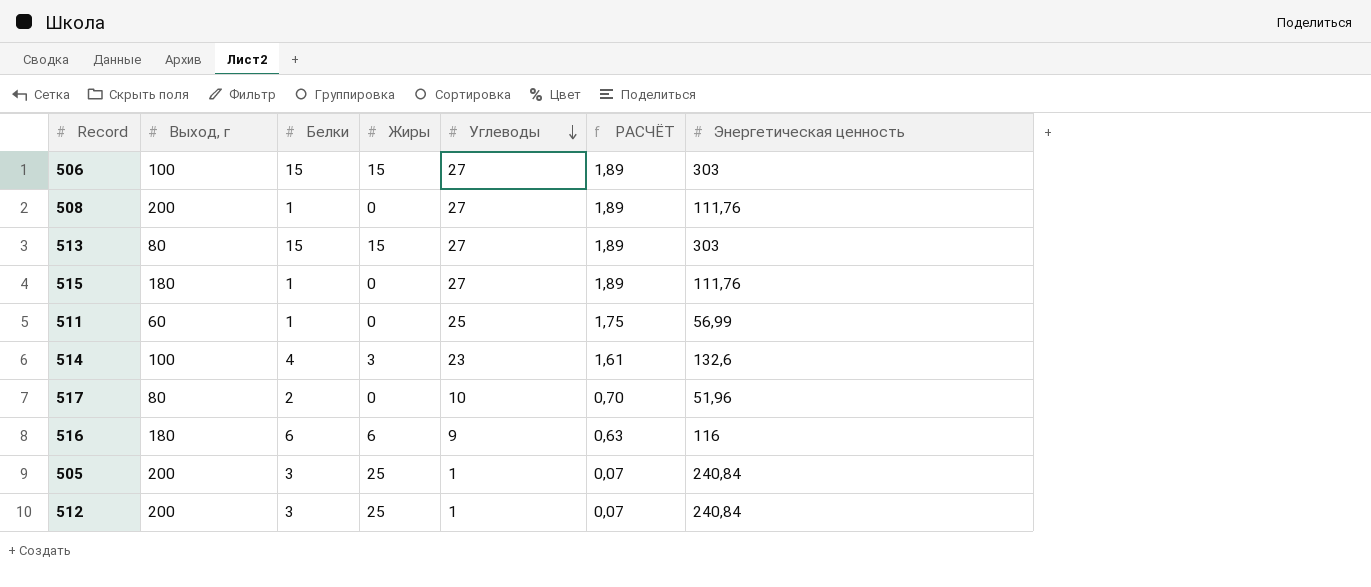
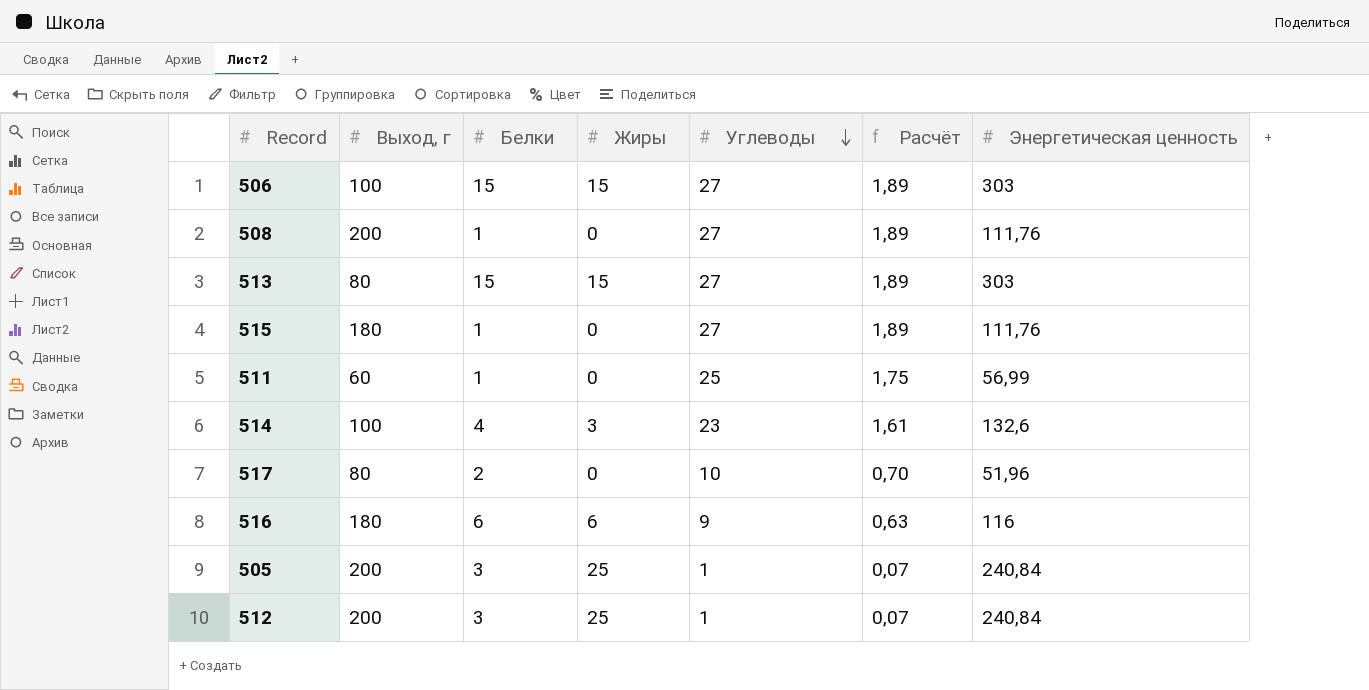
column name: РАСЧЁТ -> Расчёт

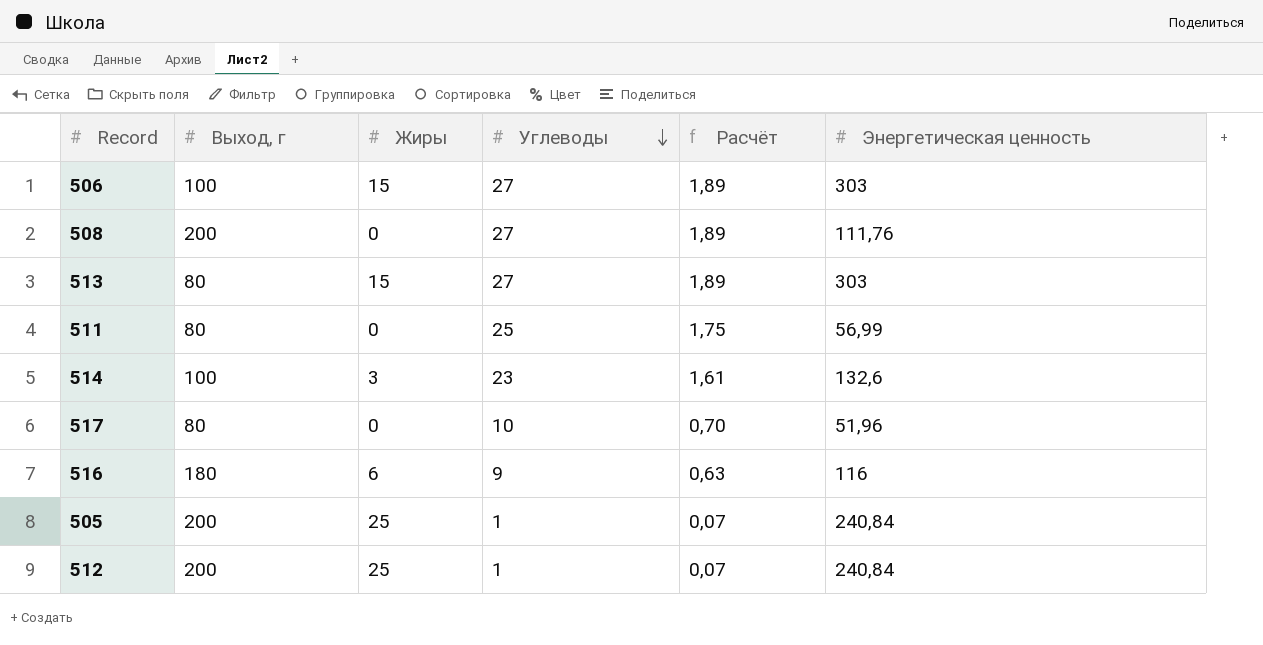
column Белки | position: 3 -> none
row 515: 180 | 1 | 0 | 27 | 1,89 | 111,76 -> none
511 | Выход, г: 60 -> 80

